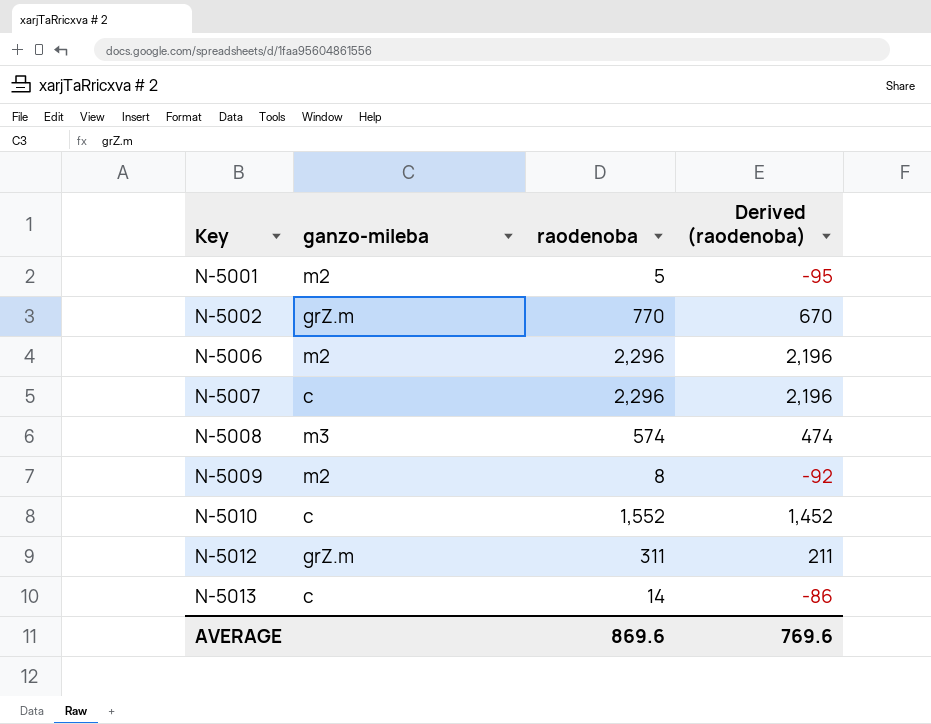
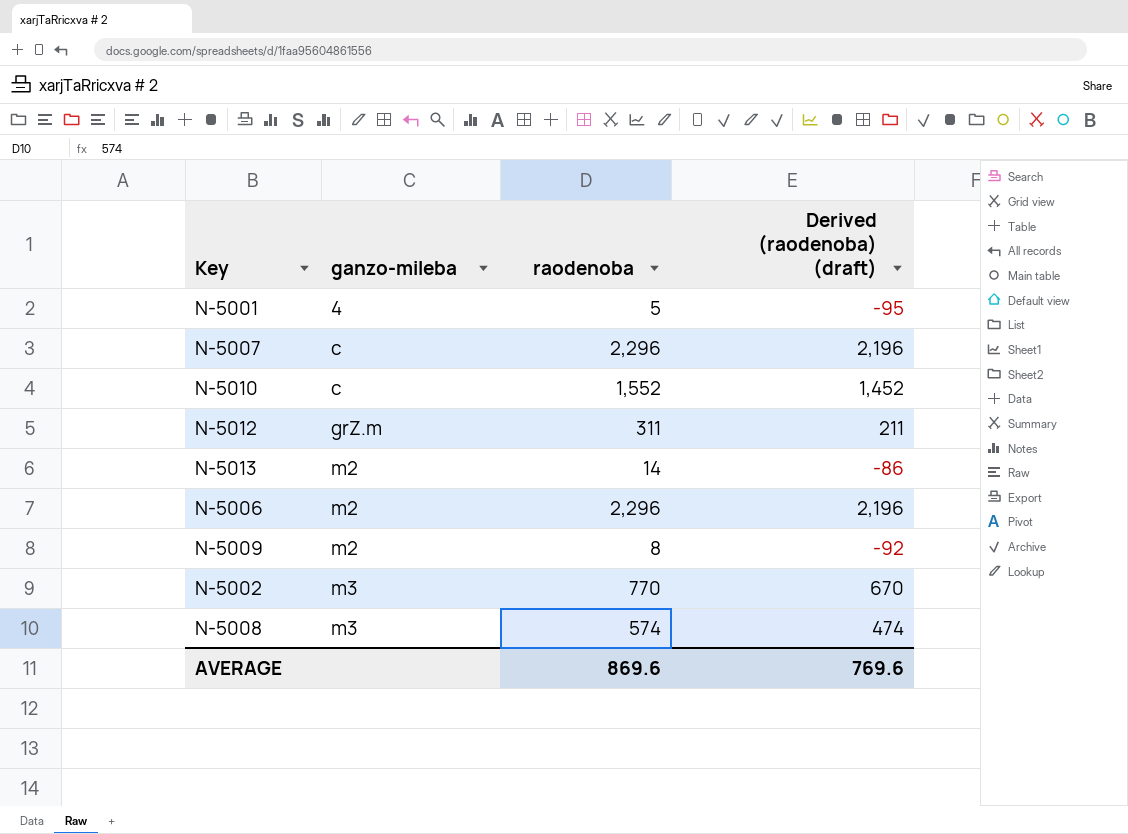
row order: Key ascending -> ganzo-mileba ascending
column name: Derived (raodenoba) -> Derived (raodenoba) (draft)
N-5001 | ganzo-mileba: m2 -> 4
N-5013 | ganzo-mileba: c -> m2
N-5002 | ganzo-mileba: grZ.m -> m3

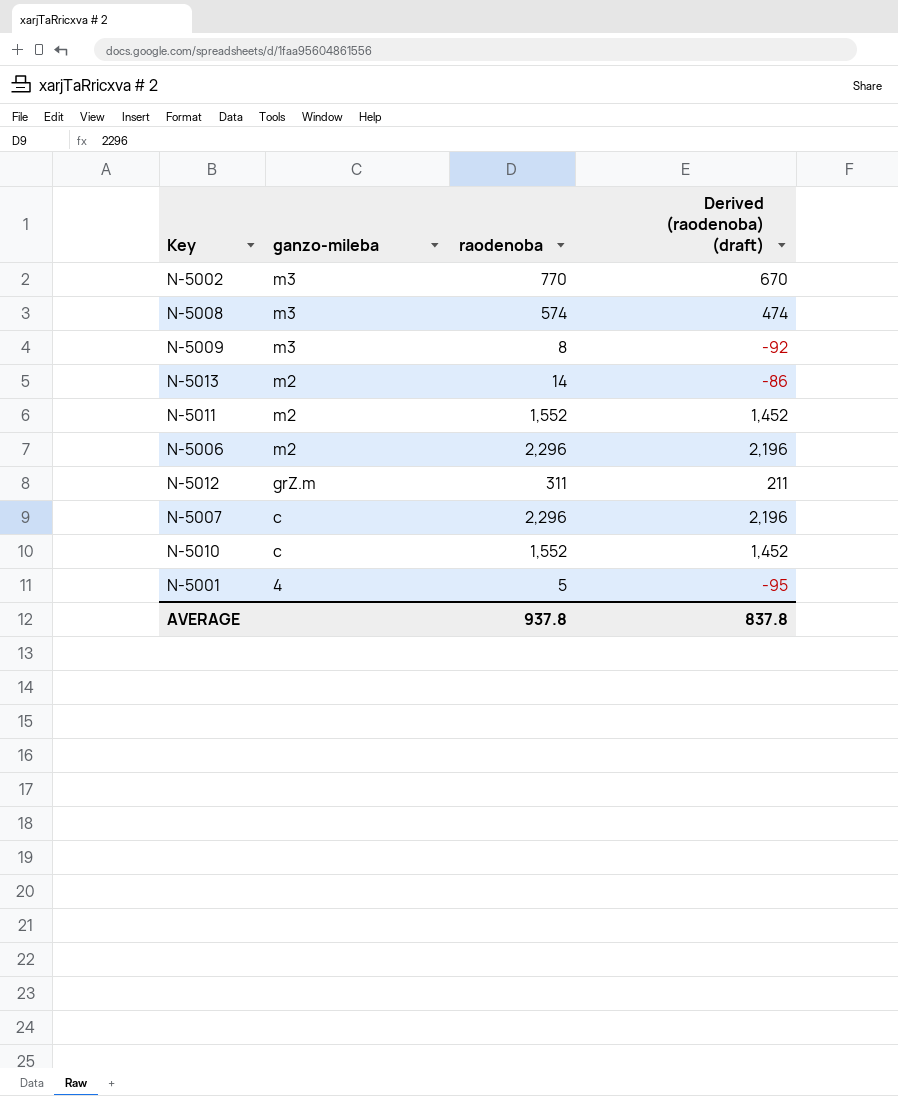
row order: ganzo-mileba ascending -> ganzo-mileba descending
N-5009 | ganzo-mileba: m2 -> m3
row N-5011: none -> m2 | 1,552 | 1,452
AVERAGE | raodenoba: 869.6 -> 937.8
AVERAGE | Derived (raodenoba) (draft): 769.6 -> 837.8

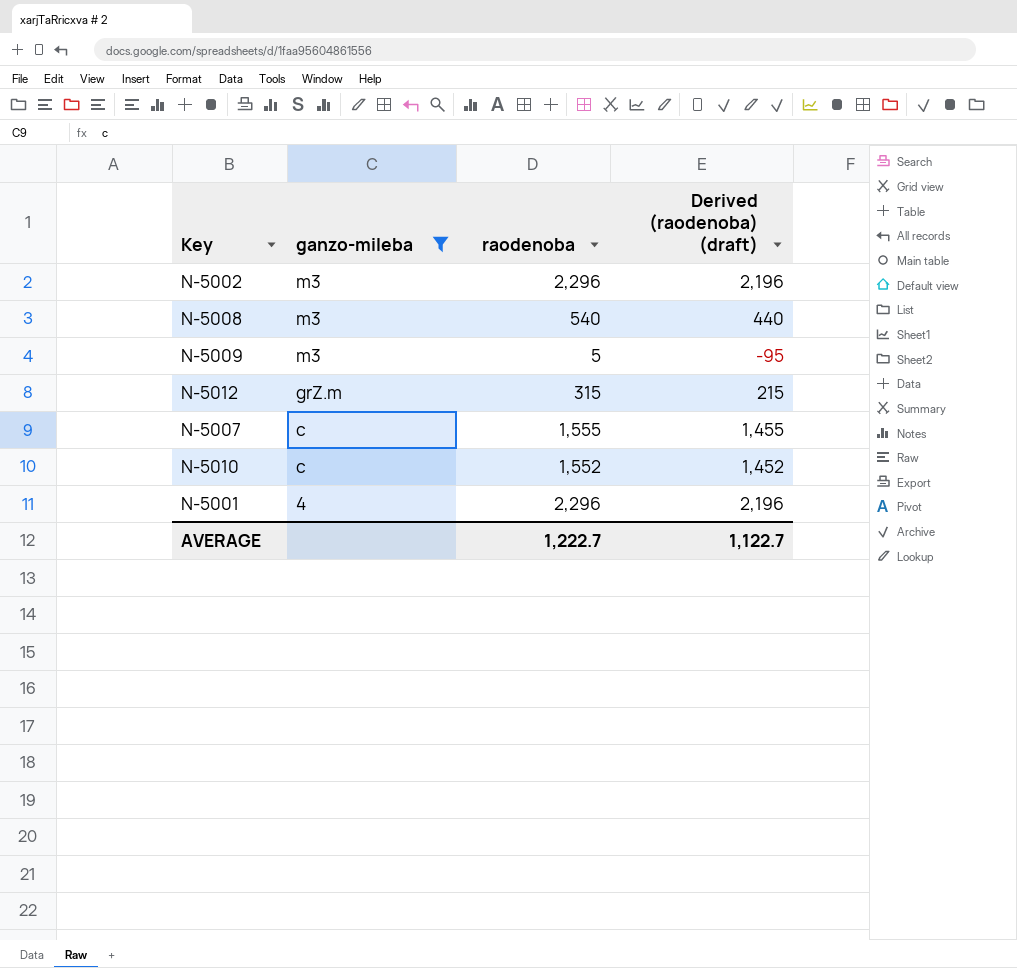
filter: none -> ganzo-mileba != m2
N-5002 | raodenoba: 770 -> 2,296
N-5002 | Derived (raodenoba) (draft): 670 -> 2,196
N-5008 | raodenoba: 574 -> 540
N-5008 | Derived (raodenoba) (draft): 474 -> 440
N-5009 | raodenoba: 8 -> 5
N-5009 | Derived (raodenoba) (draft): -92 -> -95
N-5012 | raodenoba: 311 -> 315
N-5012 | Derived (raodenoba) (draft): 211 -> 215
N-5007 | raodenoba: 2,296 -> 1,555
N-5007 | Derived (raodenoba) (draft): 2,196 -> 1,455
N-5001 | raodenoba: 5 -> 2,296
N-5001 | Derived (raodenoba) (draft): -95 -> 2,196
AVERAGE | raodenoba: 937.8 -> 1,222.7
AVERAGE | Derived (raodenoba) (draft): 837.8 -> 1,122.7

